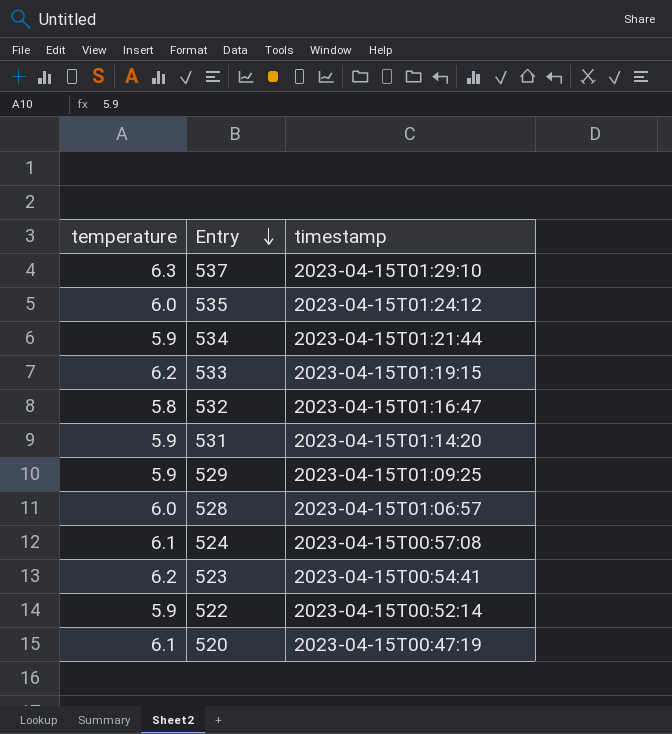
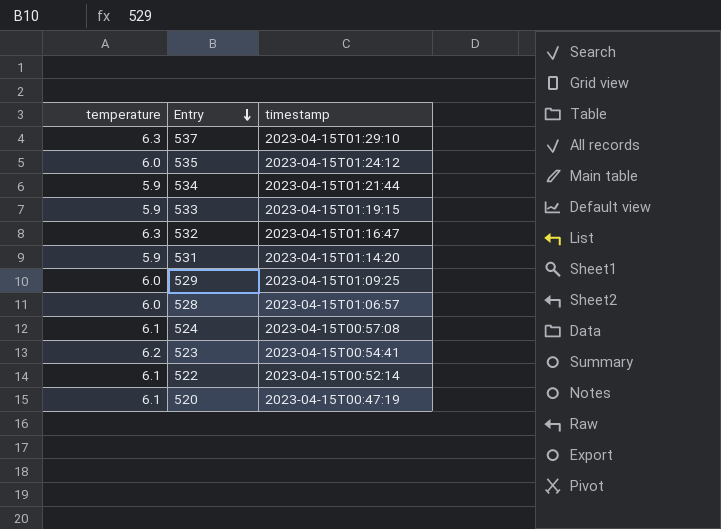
533 | temperature: 6.2 -> 5.9
532 | temperature: 5.8 -> 6.3
529 | temperature: 5.9 -> 6.0
522 | temperature: 5.9 -> 6.1

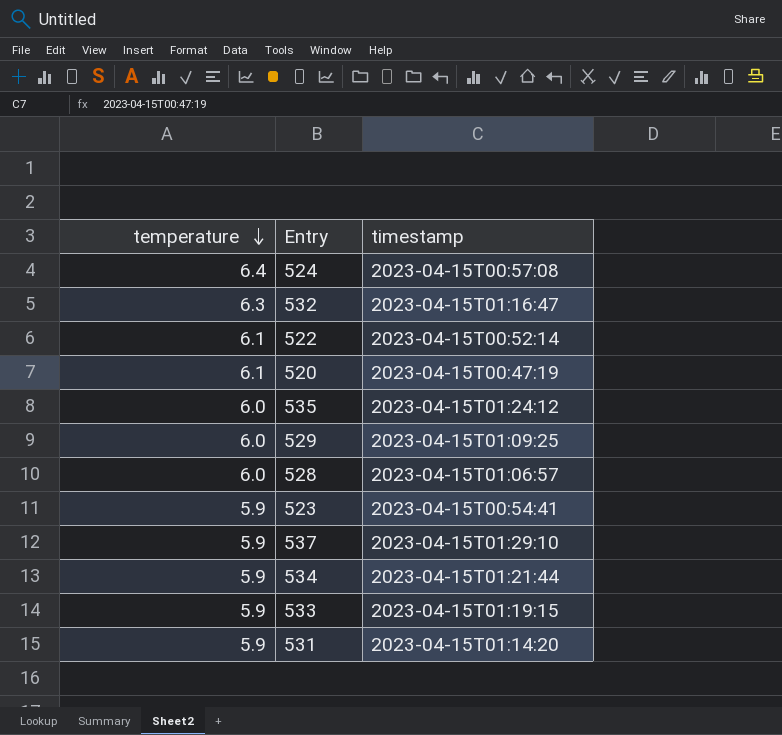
row order: Entry descending -> temperature descending
524 | temperature: 6.1 -> 6.4
523 | temperature: 6.2 -> 5.9
537 | temperature: 6.3 -> 5.9

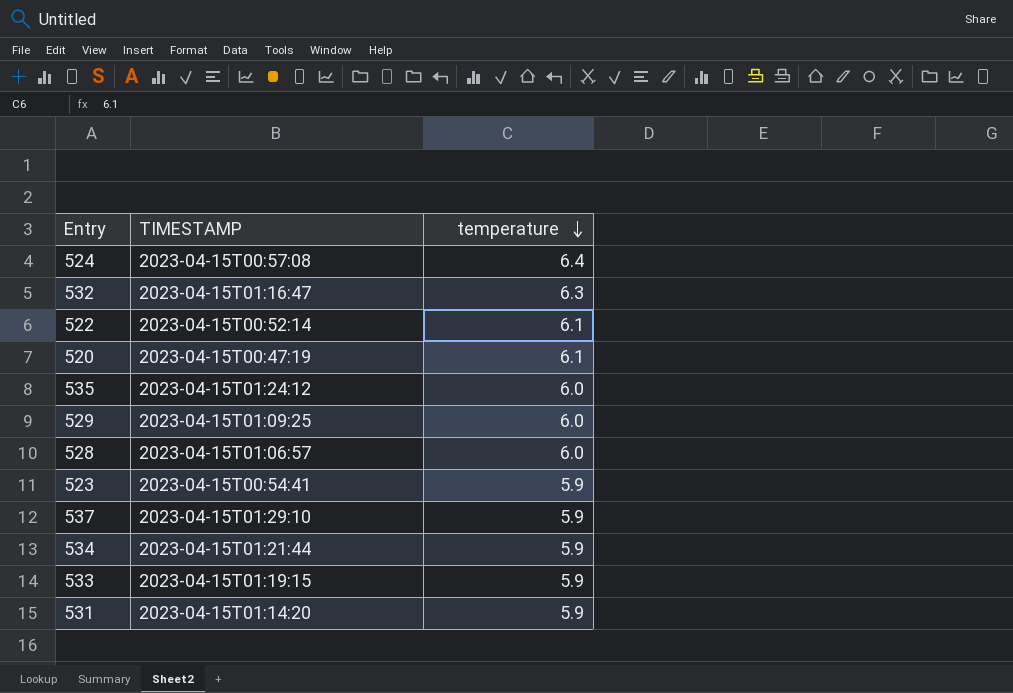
column name: timestamp -> TIMESTAMP
column temperature | position: 1 -> 3

